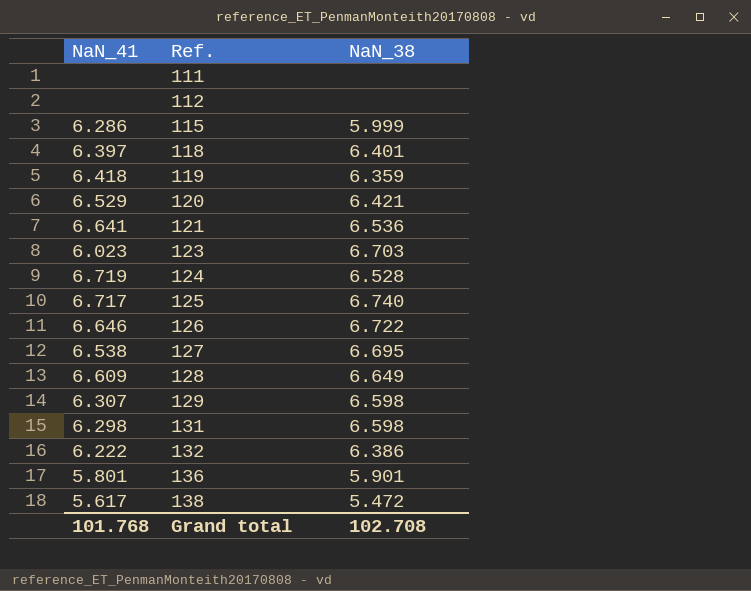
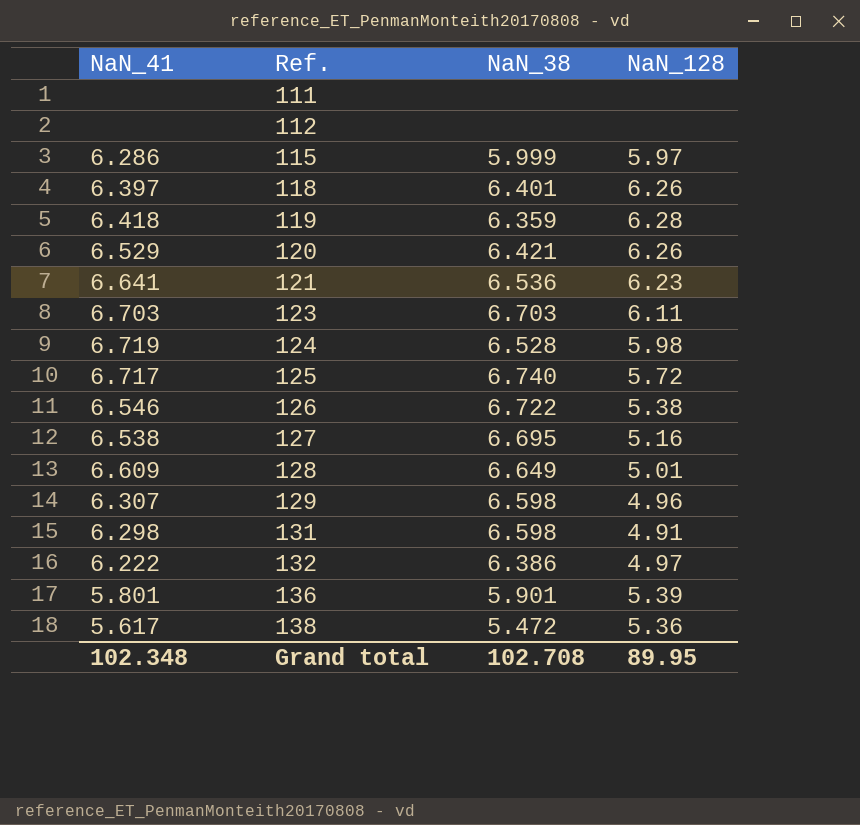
column NaN_128 | position: none -> 4
123 | NaN_41: 6.023 -> 6.703
126 | NaN_41: 6.646 -> 6.546
Grand total | NaN_41: 101.768 -> 102.348

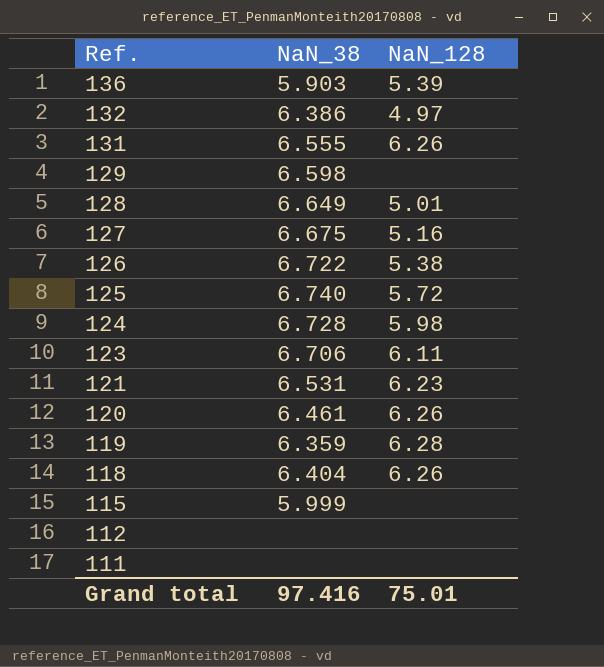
row order: Ref. ascending -> Ref. descending
column NaN_41 | position: 1 -> none
row 138: 5.617 | 5.472 | 5.36 -> none
136 | NaN_38: 5.901 -> 5.903
131 | NaN_38: 6.598 -> 6.555
131 | NaN_128: 4.91 -> 6.26
129 | NaN_128: 4.96 -> none
127 | NaN_38: 6.695 -> 6.675
124 | NaN_38: 6.528 -> 6.728
123 | NaN_38: 6.703 -> 6.706
121 | NaN_38: 6.536 -> 6.531
120 | NaN_38: 6.421 -> 6.461
118 | NaN_38: 6.401 -> 6.404
115 | NaN_128: 5.97 -> none
Grand total | NaN_38: 102.708 -> 97.416
Grand total | NaN_128: 89.95 -> 75.01

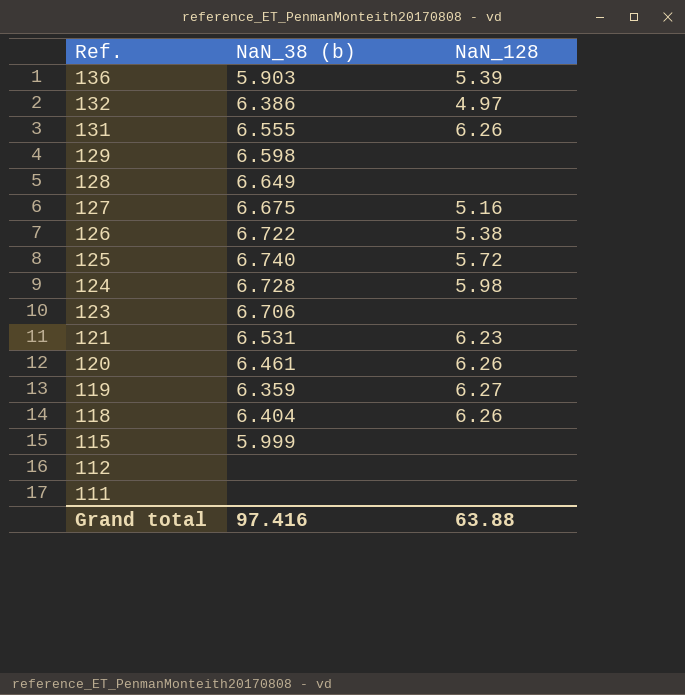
column name: NaN_38 -> NaN_38 (b)
128 | NaN_128: 5.01 -> none
123 | NaN_128: 6.11 -> none
119 | NaN_128: 6.28 -> 6.27
Grand total | NaN_128: 75.01 -> 63.88

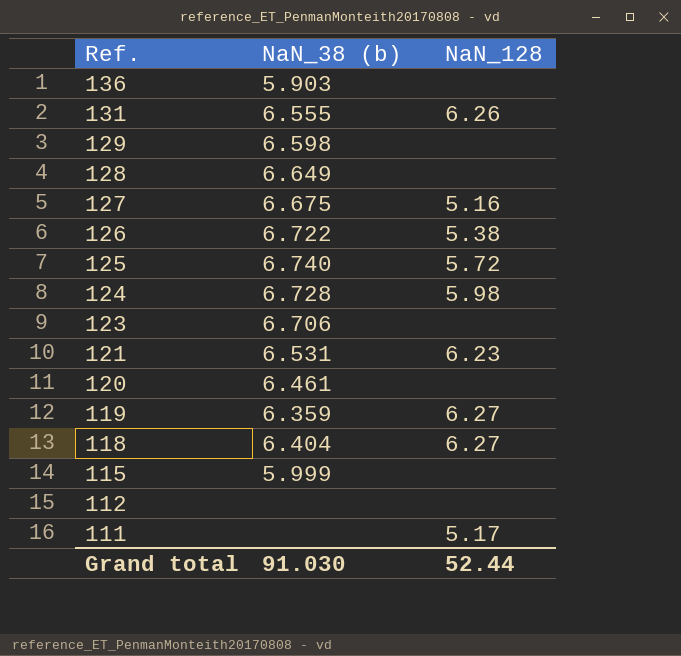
row 132: 6.386 | 4.97 -> none
136 | NaN_128: 5.39 -> none
120 | NaN_128: 6.26 -> none
118 | NaN_128: 6.26 -> 6.27
111 | NaN_128: none -> 5.17
Grand total | NaN_38 (b): 97.416 -> 91.030
Grand total | NaN_128: 63.88 -> 52.44

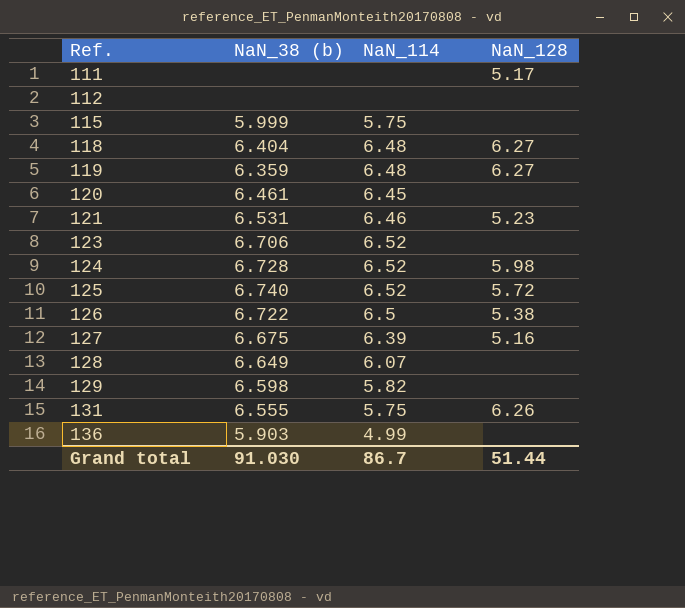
row order: Ref. descending -> Ref. ascending
column NaN_114 | position: none -> 3
121 | NaN_128: 6.23 -> 5.23
Grand total | NaN_128: 52.44 -> 51.44

